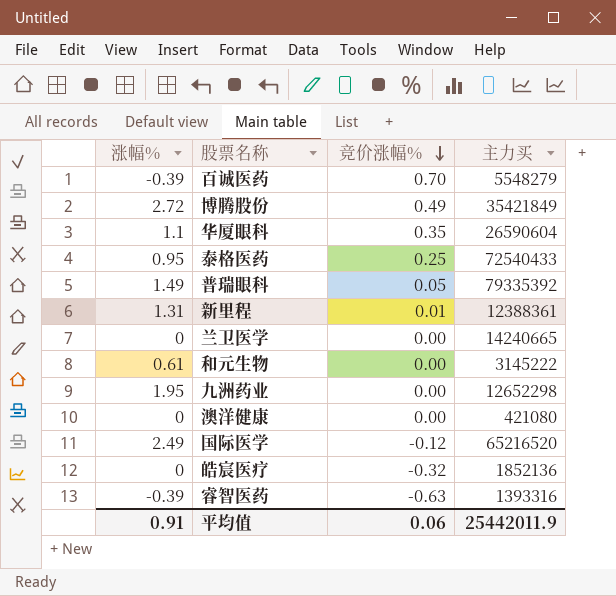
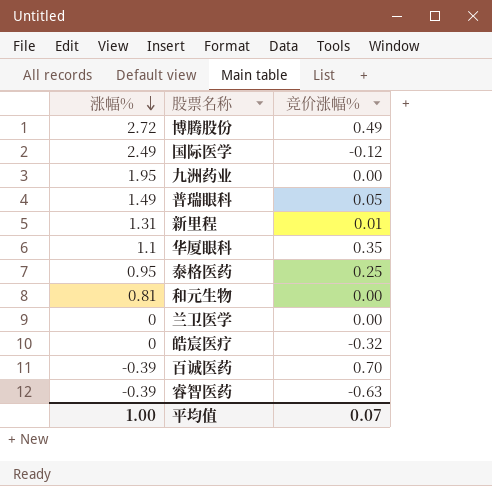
row order: 竞价涨幅% descending -> 涨幅% descending
column 主力买 | position: 4 -> none
row 澳洋健康: 0 | 0.00 | 421080 -> none
和元生物 | 涨幅%: 0.61 -> 0.81
平均值 | 涨幅%: 0.91 -> 1.00
平均值 | 竞价涨幅%: 0.06 -> 0.07

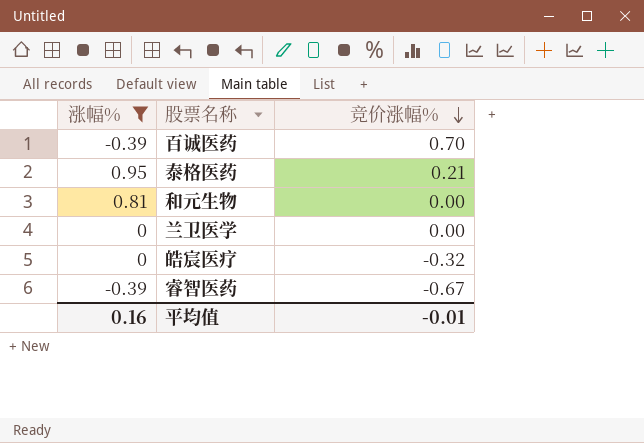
filter: none -> 涨幅% <= 0.95
row order: 涨幅% descending -> 竞价涨幅% descending
泰格医药 | 竞价涨幅%: 0.25 -> 0.21
睿智医药 | 竞价涨幅%: -0.63 -> -0.67
平均值 | 涨幅%: 1.00 -> 0.16
平均值 | 竞价涨幅%: 0.07 -> -0.01

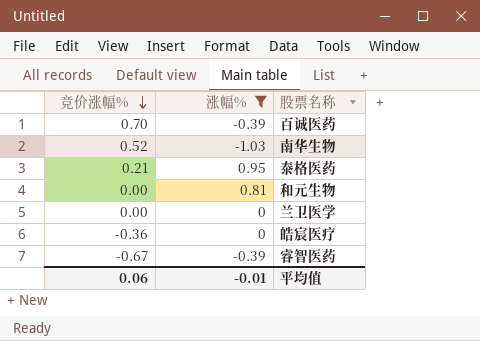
column 竞价涨幅% | position: 3 -> 1
row 南华生物: none -> 0.52 | -1.03
皓宸医疗 | 竞价涨幅%: -0.32 -> -0.36
平均值 | 竞价涨幅%: -0.01 -> 0.06
平均值 | 涨幅%: 0.16 -> -0.01

